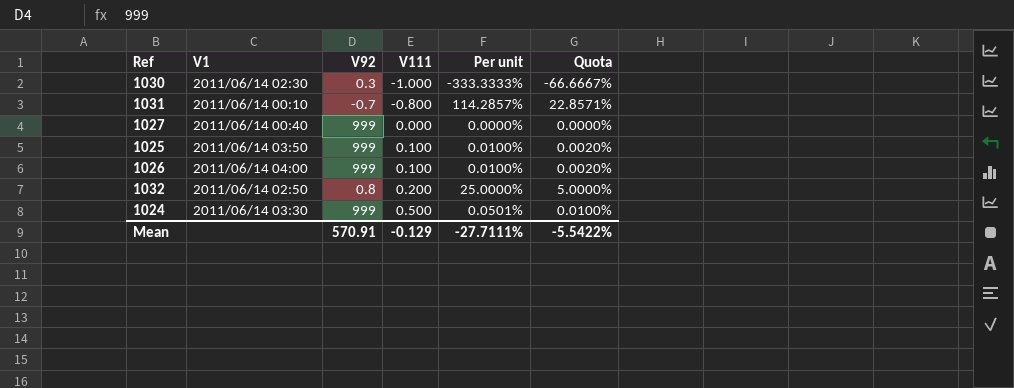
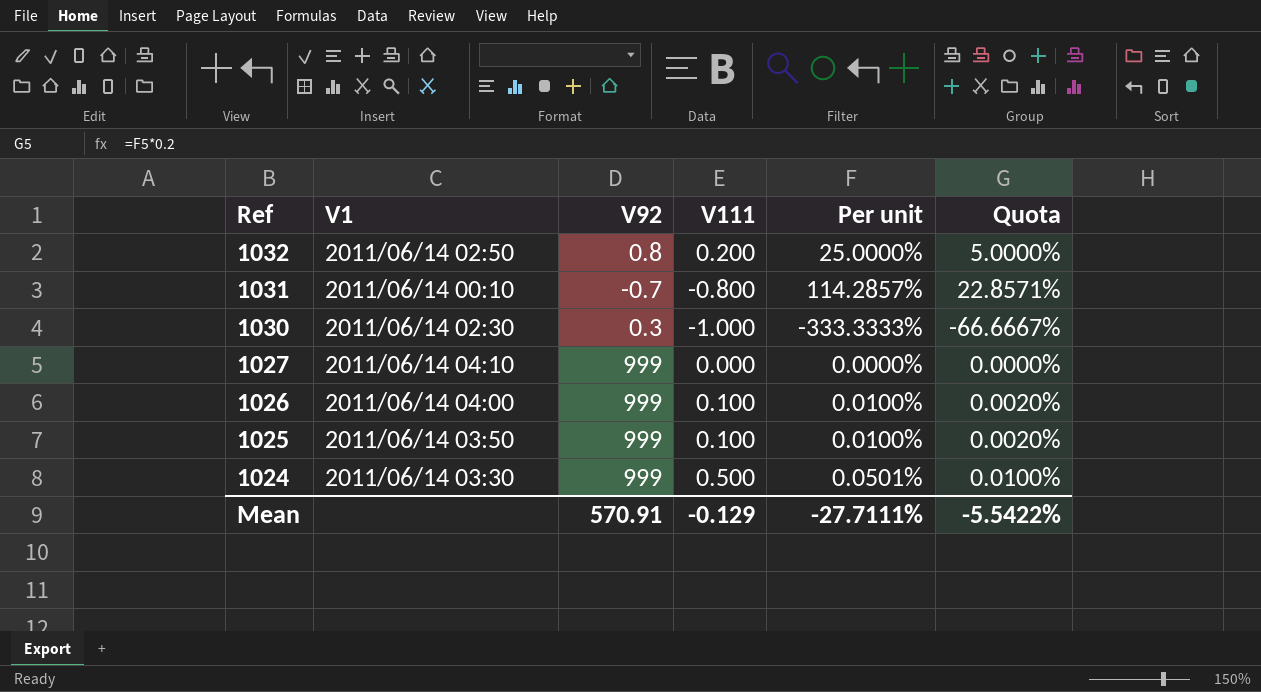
row order: V111 ascending -> Ref descending
1027 | V1: 2011/06/14 00:40 -> 2011/06/14 04:10

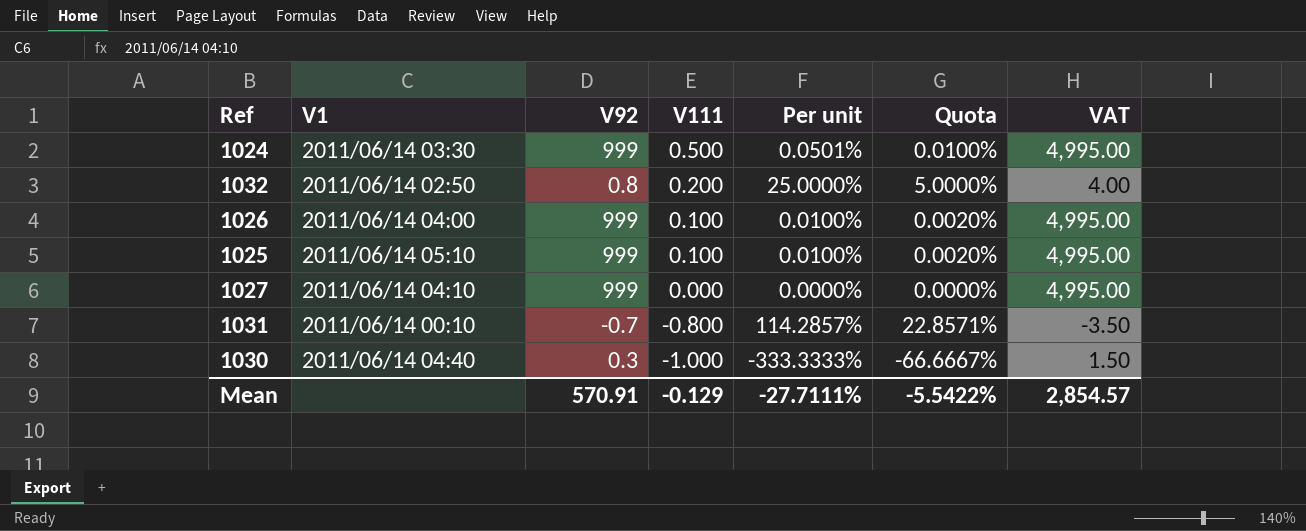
row order: Ref descending -> V111 descending
column VAT | formula: none -> [V92] * 5
1025 | V1: 2011/06/14 03:50 -> 2011/06/14 05:10
1030 | V1: 2011/06/14 02:30 -> 2011/06/14 04:40

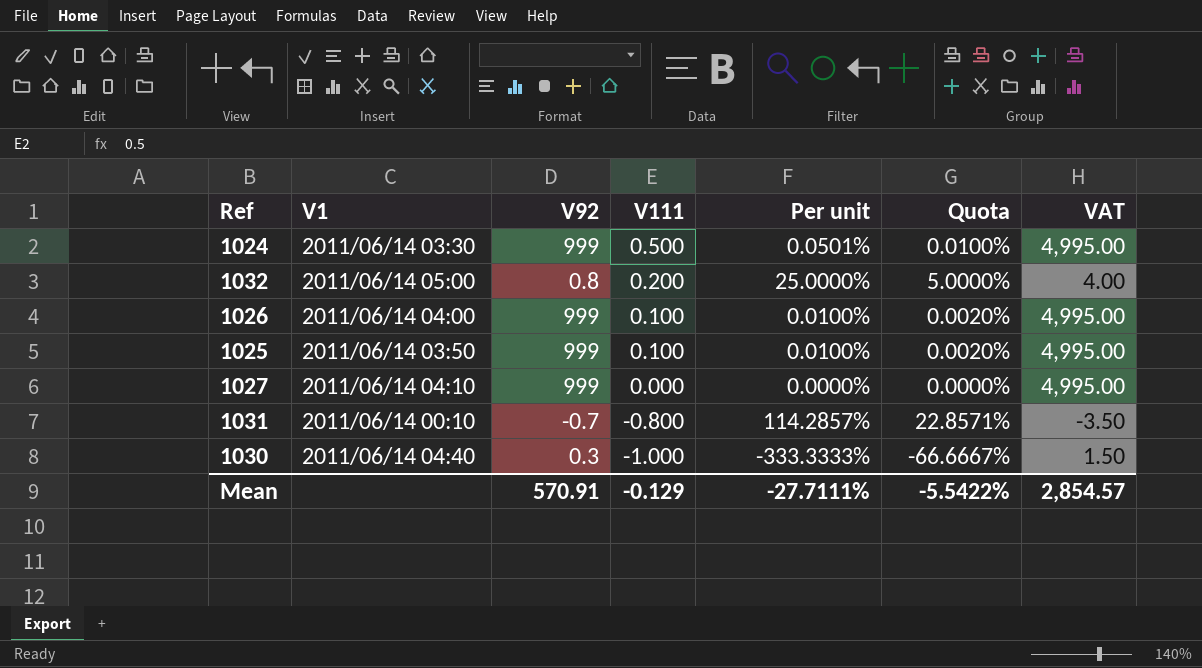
1032 | V1: 2011/06/14 02:50 -> 2011/06/14 05:00
1025 | V1: 2011/06/14 05:10 -> 2011/06/14 03:50

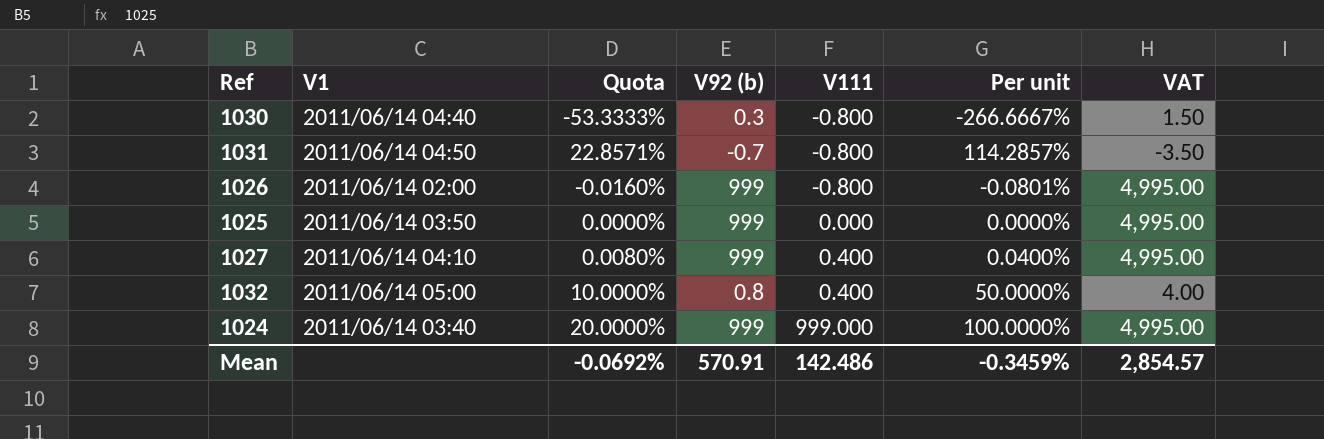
row order: V111 descending -> V111 ascending
column Quota | position: 6 -> 3
column name: V92 -> V92 (b)
1030 | Quota: -66.6667% -> -53.3333%
1030 | V111: -1.000 -> -0.800
1030 | Per unit: -333.3333% -> -266.6667%
1031 | V1: 2011/06/14 00:10 -> 2011/06/14 04:50
1026 | V1: 2011/06/14 04:00 -> 2011/06/14 02:00
1026 | Quota: 0.0020% -> -0.0160%
1026 | V111: 0.100 -> -0.800
1026 | Per unit: 0.0100% -> -0.0801%
1025 | Quota: 0.0020% -> 0.0000%
1025 | V111: 0.100 -> 0.000
1025 | Per unit: 0.0100% -> 0.0000%
1027 | Quota: 0.0000% -> 0.0080%
1027 | V111: 0.000 -> 0.400
1027 | Per unit: 0.0000% -> 0.0400%
1032 | Quota: 5.0000% -> 10.0000%
1032 | V111: 0.200 -> 0.400
1032 | Per unit: 25.0000% -> 50.0000%
1024 | V1: 2011/06/14 03:30 -> 2011/06/14 03:40
1024 | Quota: 0.0100% -> 20.0000%
1024 | V111: 0.500 -> 999.000
1024 | Per unit: 0.0501% -> 100.0000%
Mean | Quota: -5.5422% -> -0.0692%
Mean | V111: -0.129 -> 142.486
Mean | Per unit: -27.7111% -> -0.3459%

